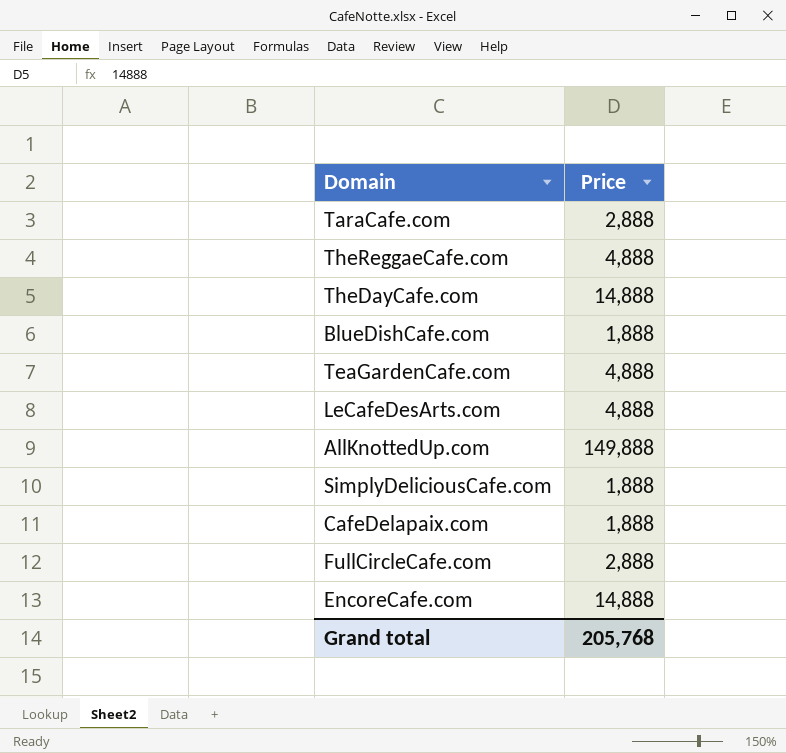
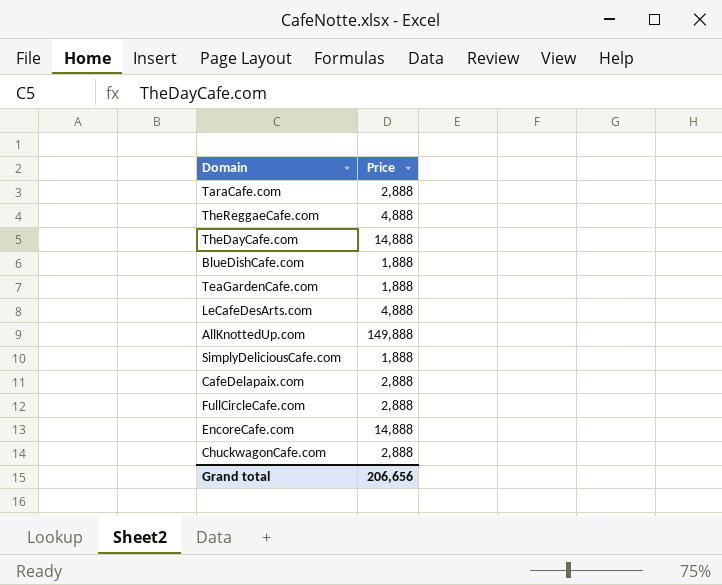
TeaGardenCafe.com | Price: 4,888 -> 1,888
CafeDelapaix.com | Price: 1,888 -> 2,888
row ChuckwagonCafe.com: none -> 2,888
Grand total | Price: 205,768 -> 206,656

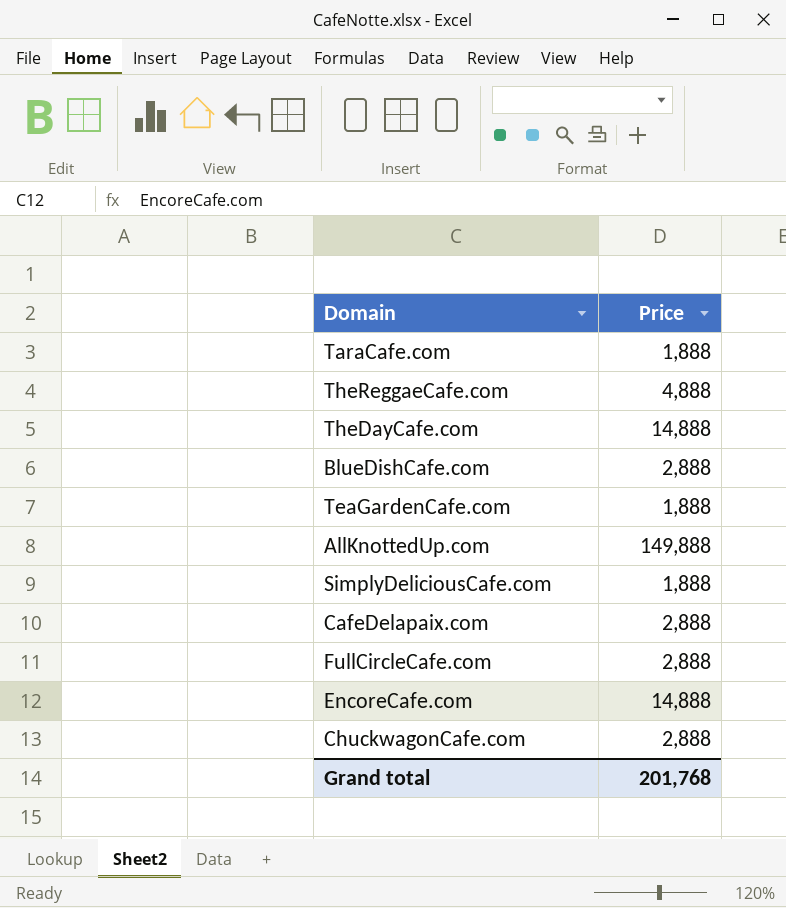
row LeCafeDesArts.com: 4,888 -> none
TaraCafe.com | Price: 2,888 -> 1,888
BlueDishCafe.com | Price: 1,888 -> 2,888
Grand total | Price: 206,656 -> 201,768

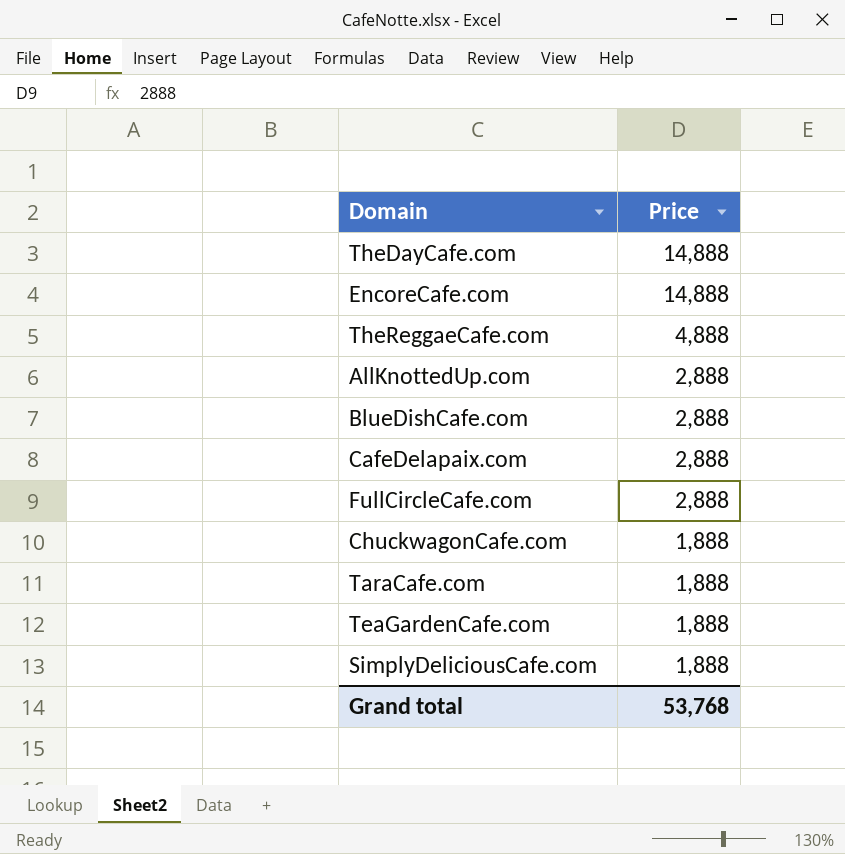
row order: none -> Price descending
AllKnottedUp.com | Price: 149,888 -> 2,888
ChuckwagonCafe.com | Price: 2,888 -> 1,888
Grand total | Price: 201,768 -> 53,768

